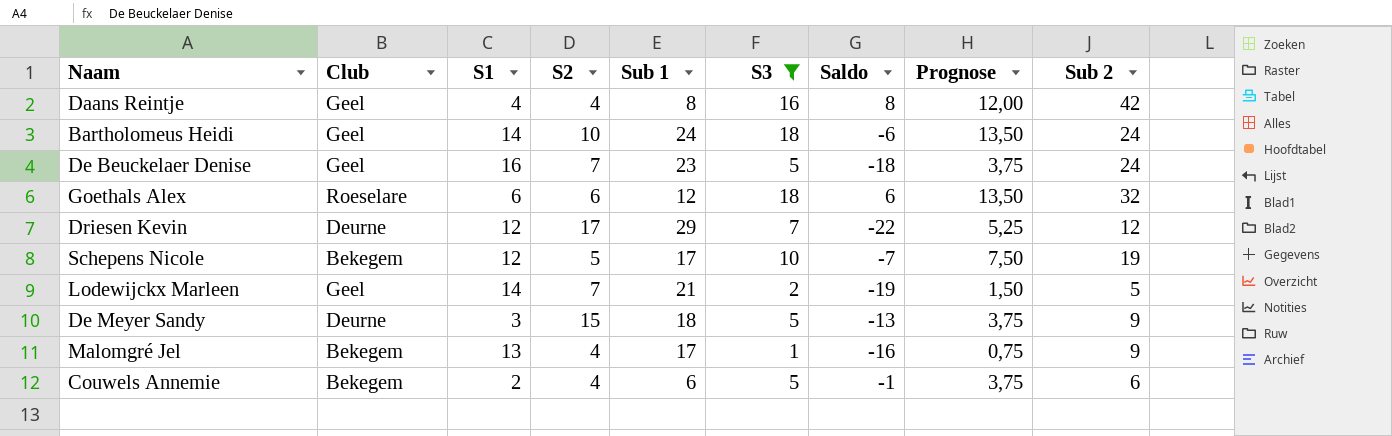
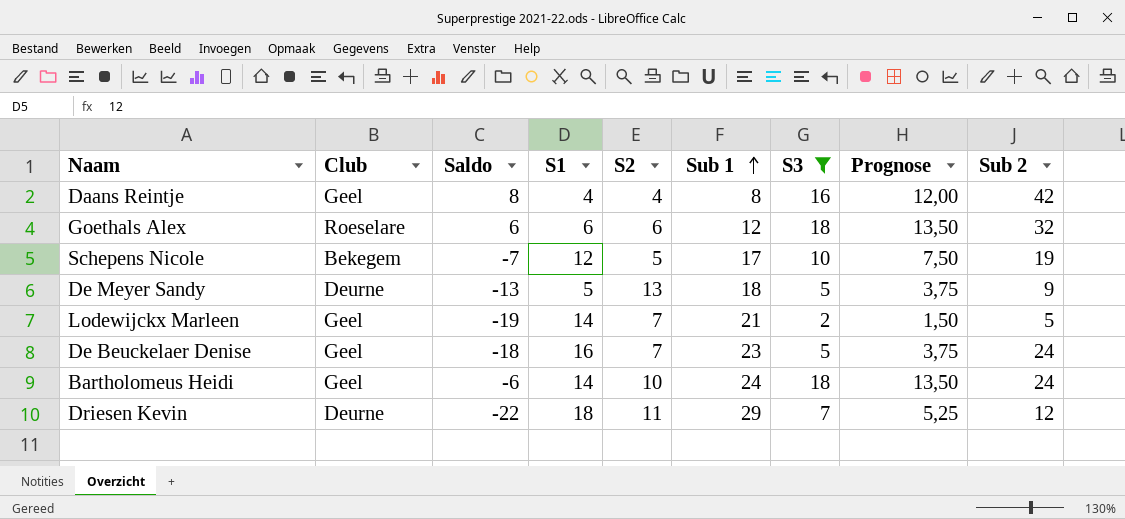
row order: none -> Sub 1 ascending
column Saldo | position: 7 -> 3
row Malomgré Jel: Bekegem | 13 | 4 | 17 | 1 | -16 | 0,75 | 9 -> none
row Couwels Annemie: Bekegem | 2 | 4 | 6 | 5 | -1 | 3,75 | 6 -> none
De Meyer Sandy | S1: 3 -> 5
De Meyer Sandy | S2: 15 -> 13
Driesen Kevin | S1: 12 -> 18
Driesen Kevin | S2: 17 -> 11

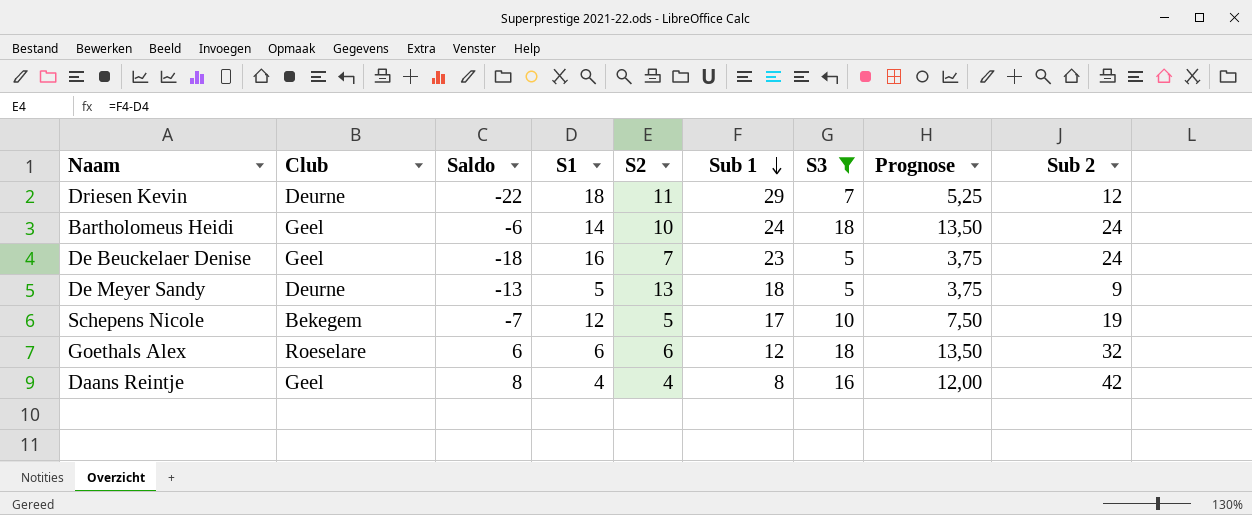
row order: Sub 1 ascending -> Sub 1 descending
row Lodewijckx Marleen: Geel | -19 | 14 | 7 | 21 | 2 | 1,50 | 5 -> none

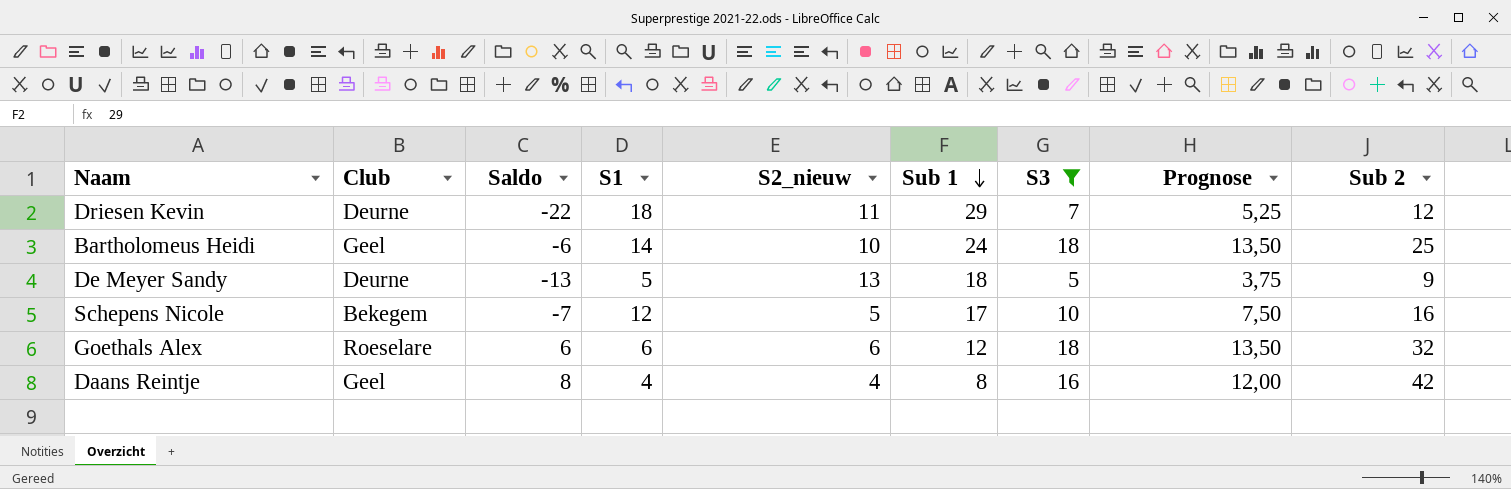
column name: S2 -> S2_nieuw
row De Beuckelaer Denise: Geel | -18 | 16 | 7 | 23 | 5 | 3,75 | 24 -> none
Bartholomeus Heidi | Sub 2: 24 -> 25
Schepens Nicole | Sub 2: 19 -> 16

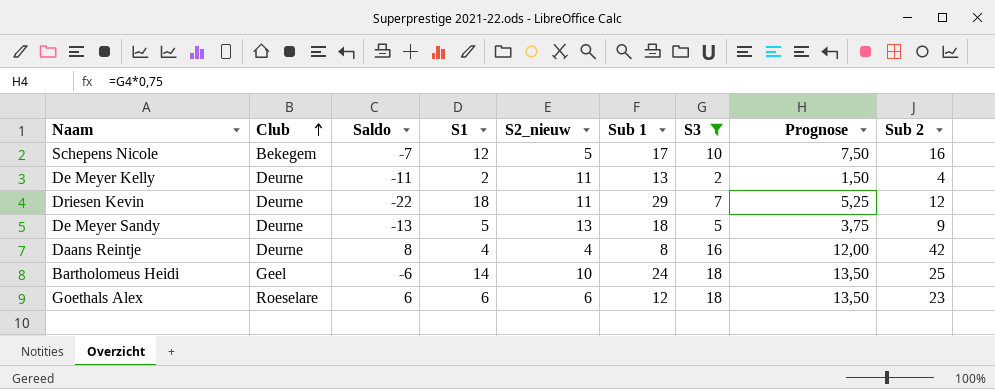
row order: Sub 1 descending -> Club ascending
row De Meyer Kelly: none -> Deurne | -11 | 2 | 11 | 13 | 2 | 1,50 | 4
Daans Reintje | Club: Geel -> Deurne
Goethals Alex | Sub 2: 32 -> 23

